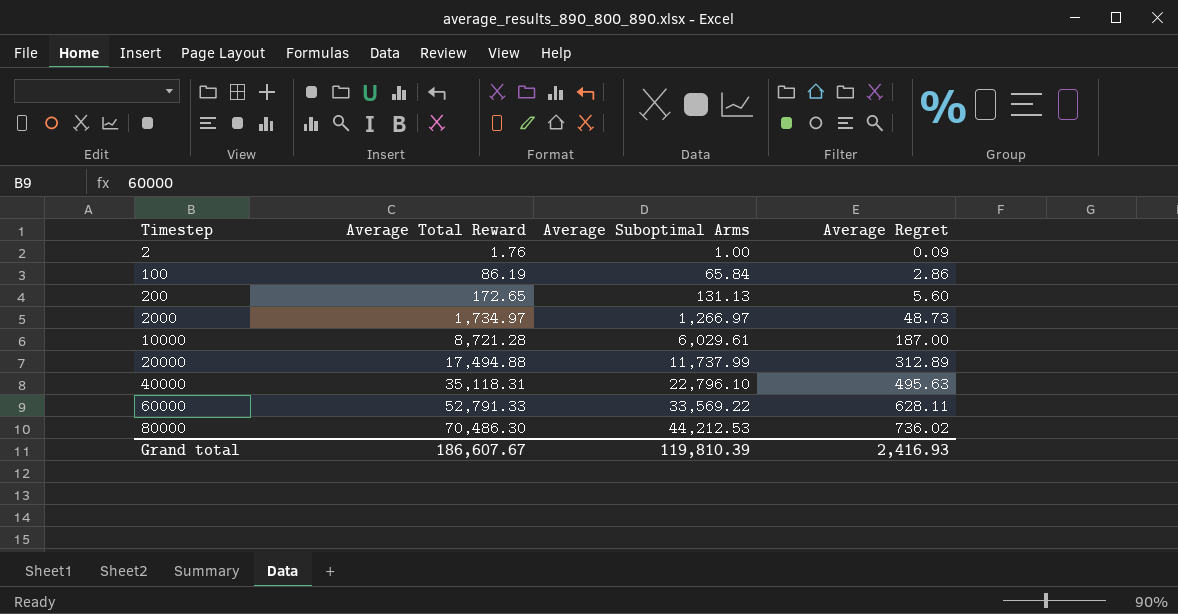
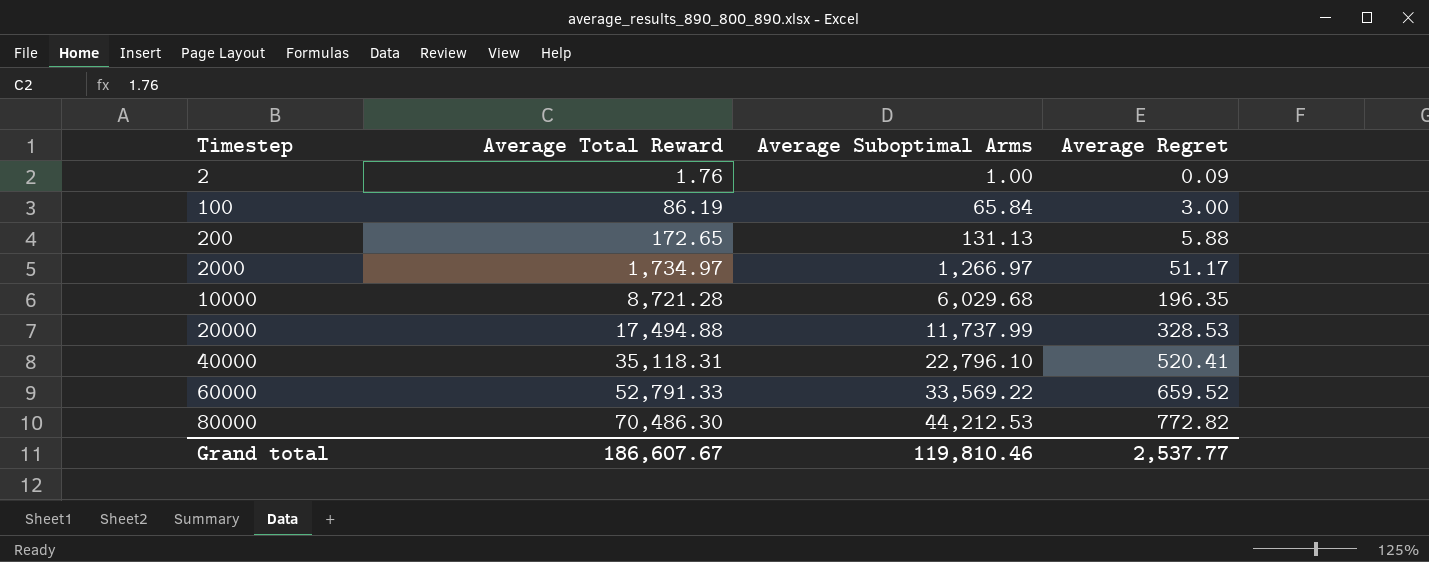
100 | Average Regret: 2.86 -> 3.00
200 | Average Regret: 5.60 -> 5.88
2000 | Average Regret: 48.73 -> 51.17
10000 | Average Suboptimal Arms: 6,029.61 -> 6,029.68
10000 | Average Regret: 187.00 -> 196.35
20000 | Average Regret: 312.89 -> 328.53
40000 | Average Regret: 495.63 -> 520.41
60000 | Average Regret: 628.11 -> 659.52
80000 | Average Regret: 736.02 -> 772.82
Grand total | Average Suboptimal Arms: 119,810.39 -> 119,810.46
Grand total | Average Regret: 2,416.93 -> 2,537.77

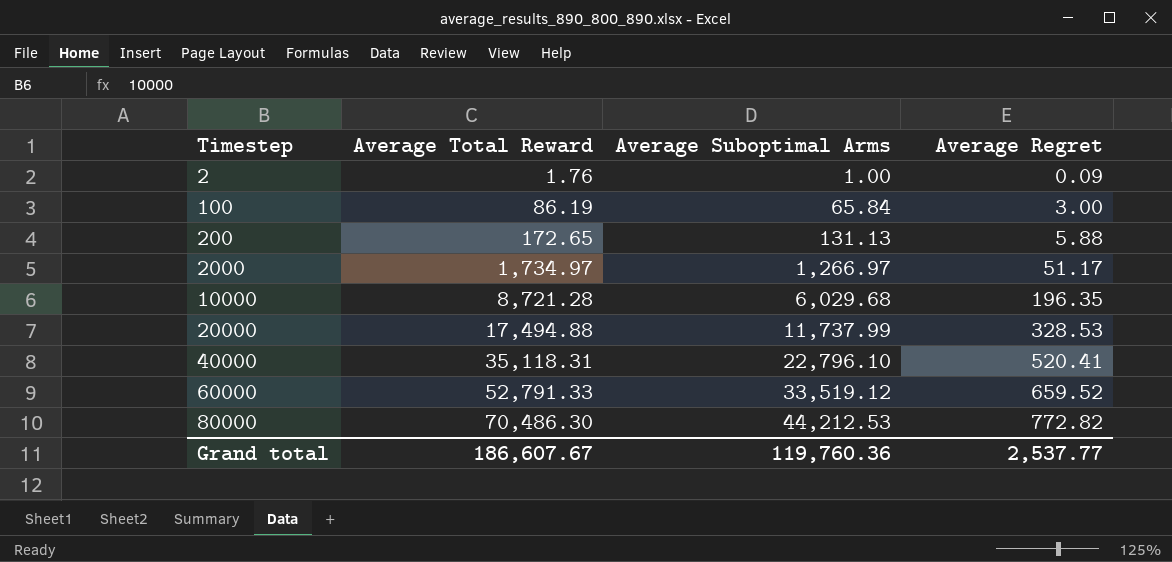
60000 | Average Suboptimal Arms: 33,569.22 -> 33,519.12
Grand total | Average Suboptimal Arms: 119,810.46 -> 119,760.36

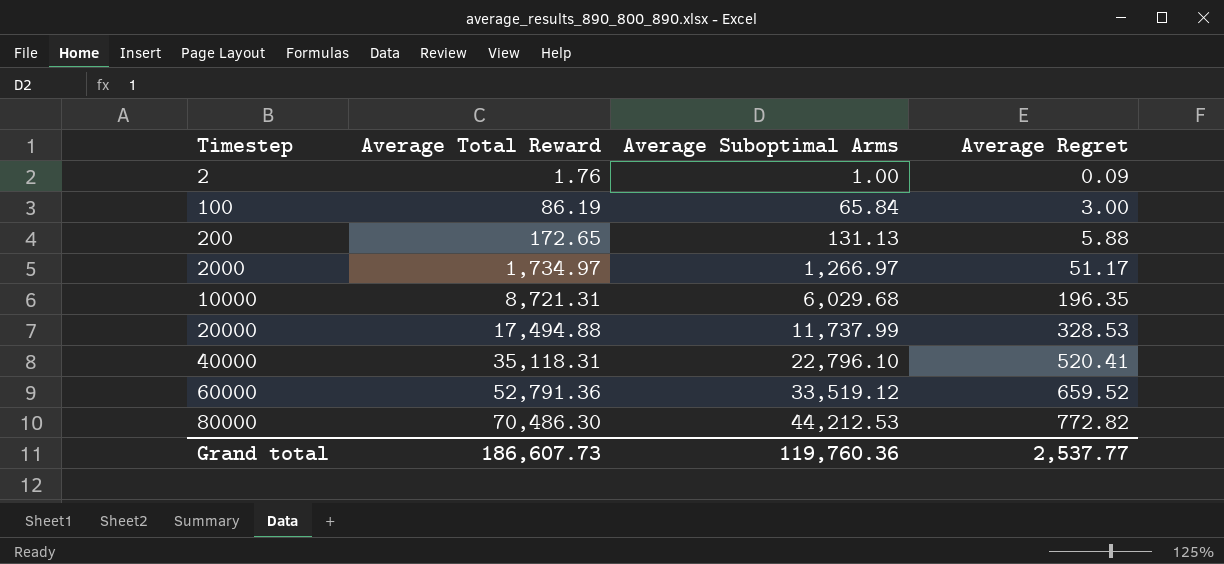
10000 | Average Total Reward: 8,721.28 -> 8,721.31
60000 | Average Total Reward: 52,791.33 -> 52,791.36
Grand total | Average Total Reward: 186,607.67 -> 186,607.73

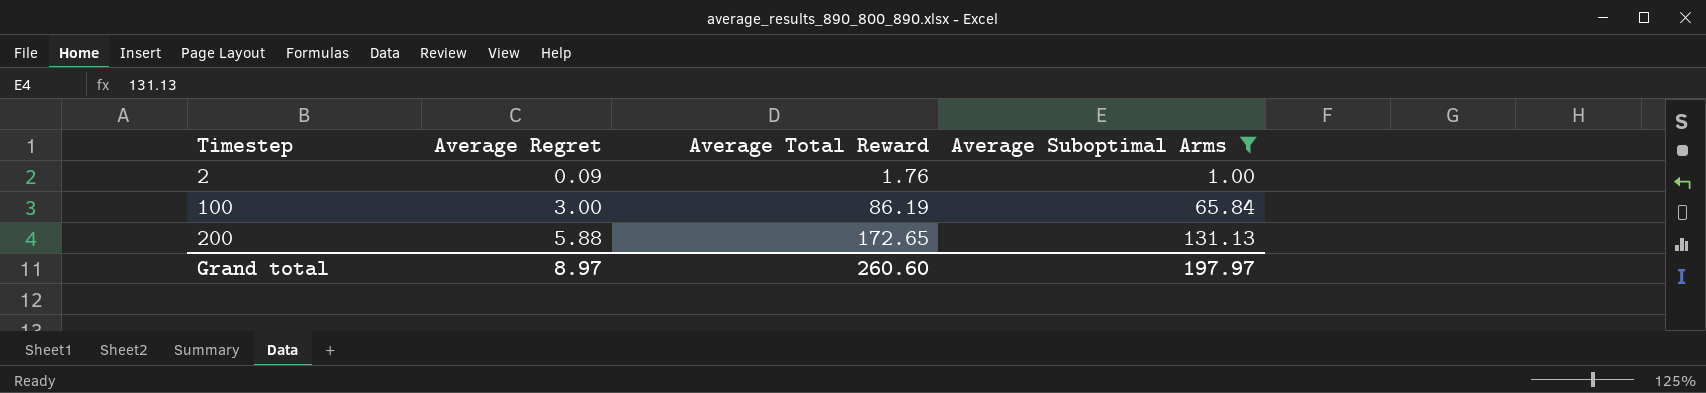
filter: none -> Average Suboptimal Arms <= 131.13
column Average Regret | position: 4 -> 2
Grand total | Average Regret: 2,537.77 -> 8.97
Grand total | Average Total Reward: 186,607.73 -> 260.60
Grand total | Average Suboptimal Arms: 119,760.36 -> 197.97

